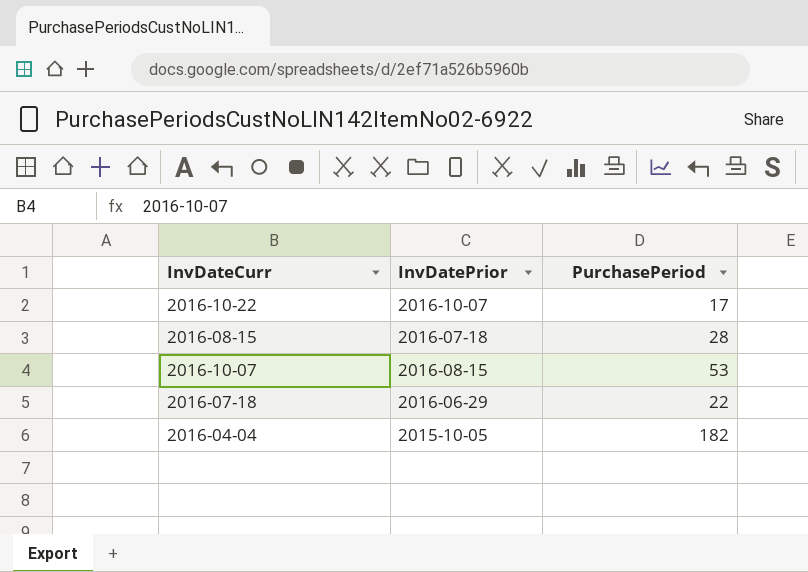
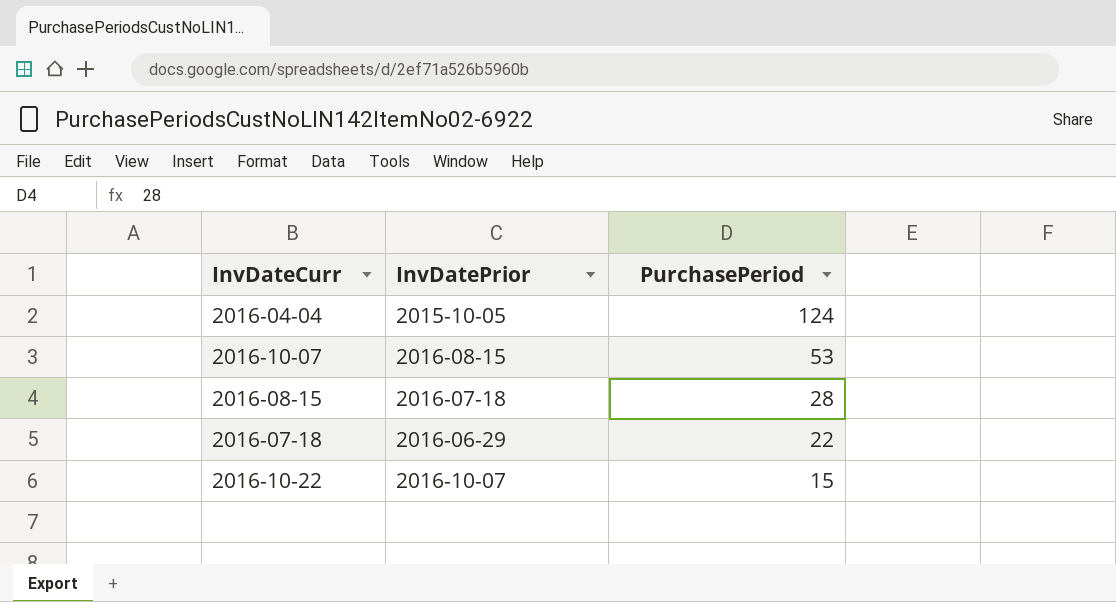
row order: none -> PurchasePeriod descending
2016-04-04 | PurchasePeriod: 182 -> 124
2016-10-22 | PurchasePeriod: 17 -> 15

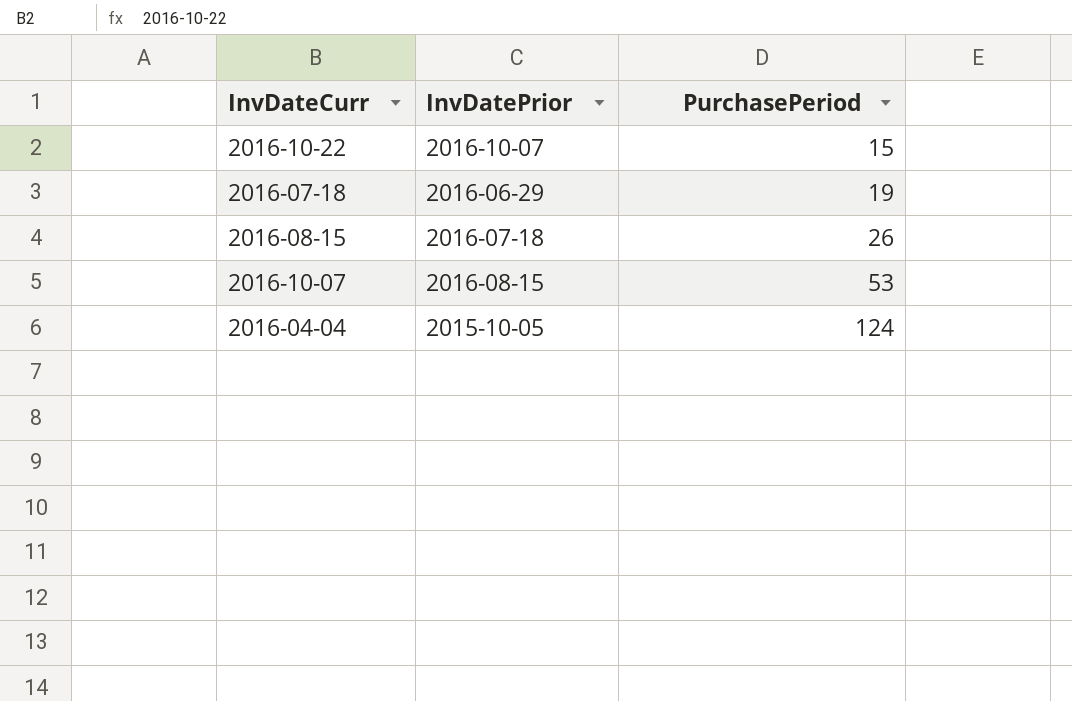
row order: PurchasePeriod descending -> PurchasePeriod ascending
2016-07-18 | PurchasePeriod: 22 -> 19
2016-08-15 | PurchasePeriod: 28 -> 26

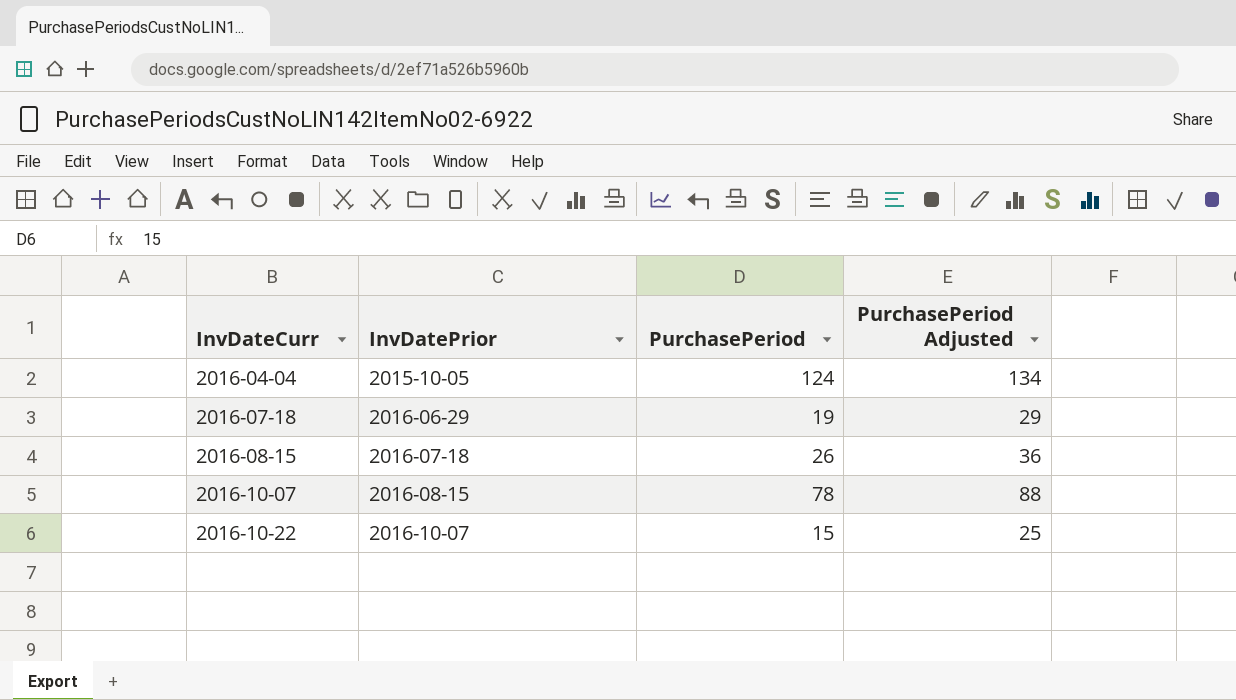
row order: PurchasePeriod ascending -> InvDateCurr ascending
column PurchasePeriod Adjusted | formula: none -> [PurchasePeriod] + 10
2016-10-07 | PurchasePeriod: 53 -> 78

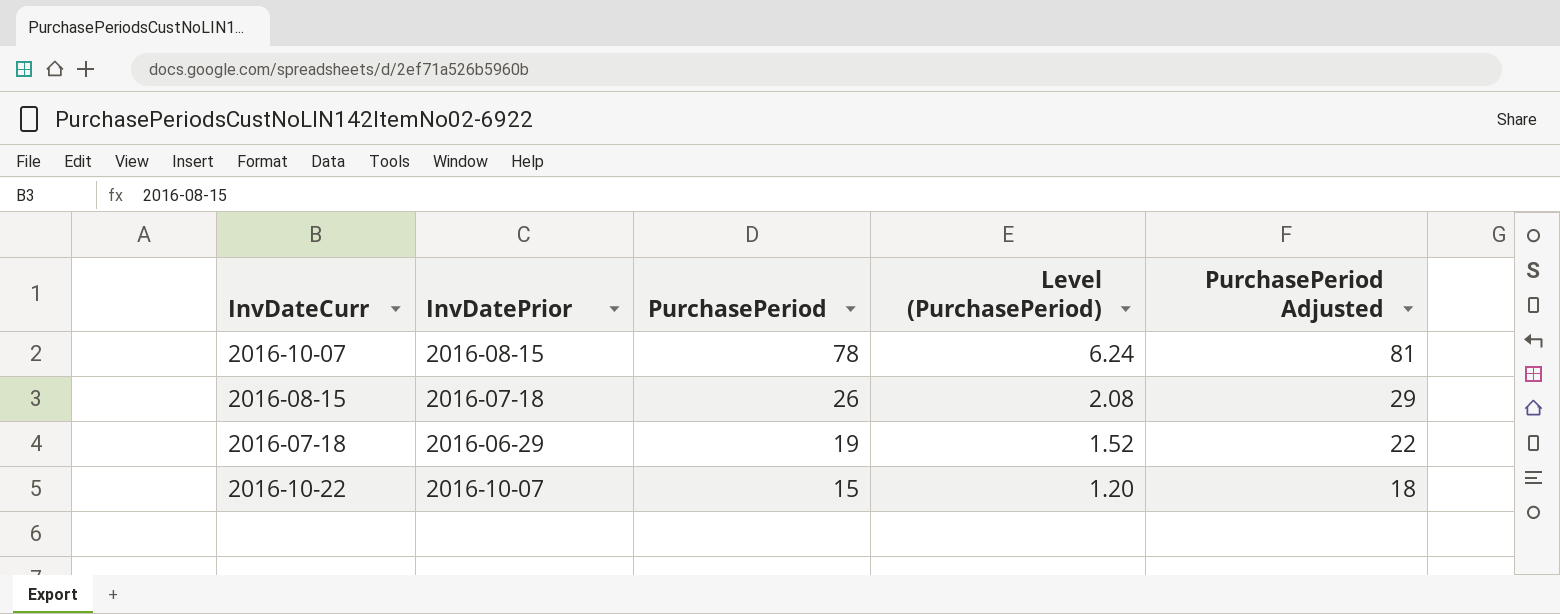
row order: InvDateCurr ascending -> PurchasePeriod descending
column Level (PurchasePeriod) | formula: none -> [PurchasePeriod] * 0.08
column PurchasePeriod Adjusted | formula: [PurchasePeriod] + 10 -> [PurchasePeriod] + 3
row 2016-04-04: 2015-10-05 | 124 | 134 -> none

